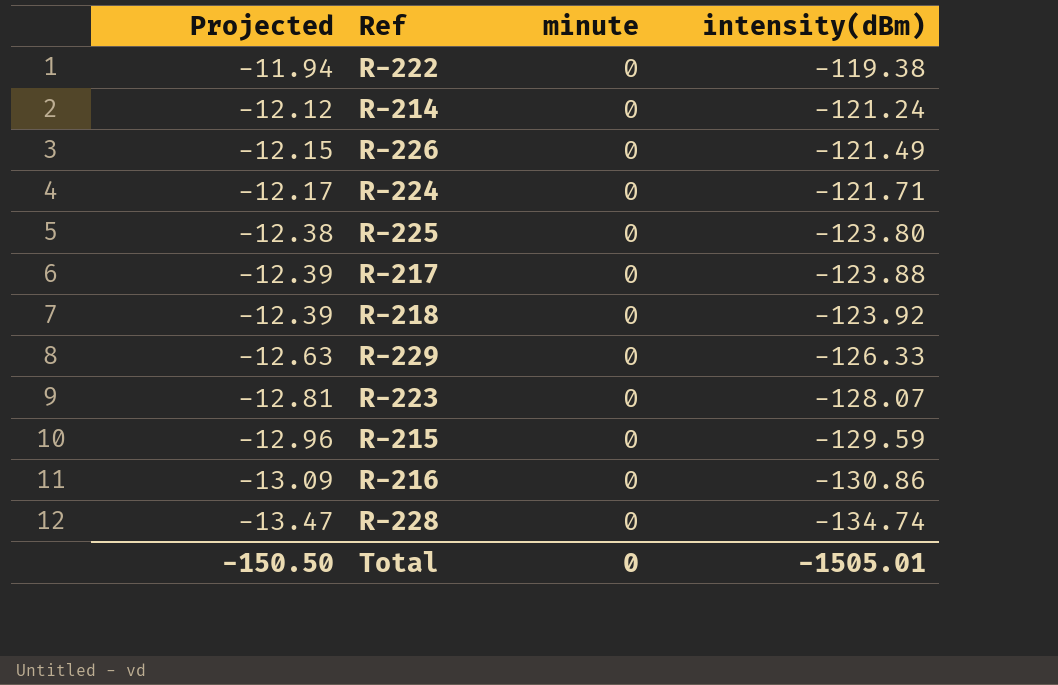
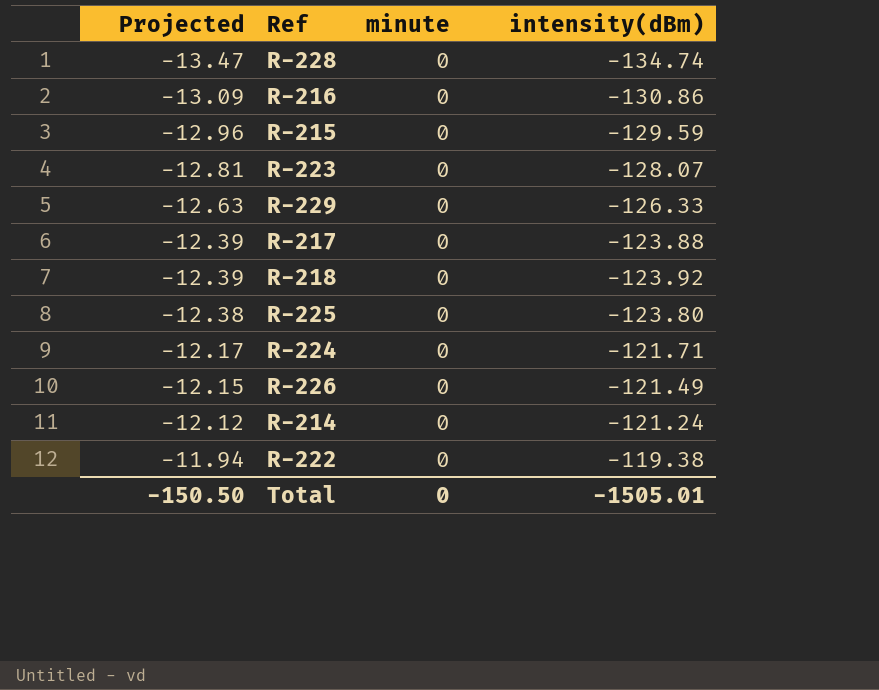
row order: Projected descending -> Projected ascending

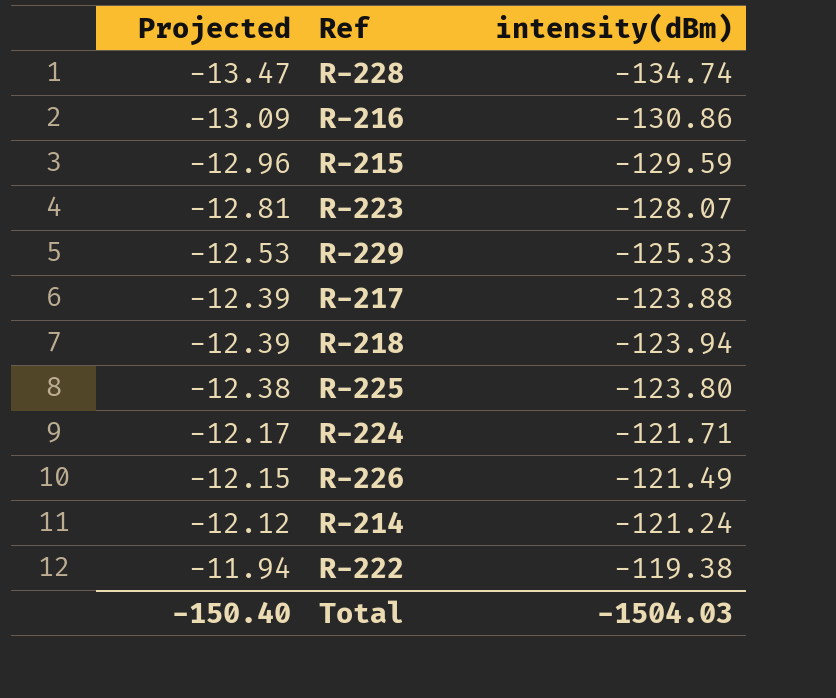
column minute | position: 3 -> none
R-229 | Projected: -12.63 -> -12.53
R-229 | intensity(dBm): -126.33 -> -125.33
R-218 | intensity(dBm): -123.92 -> -123.94
Total | Projected: -150.50 -> -150.40
Total | intensity(dBm): -1505.01 -> -1504.03

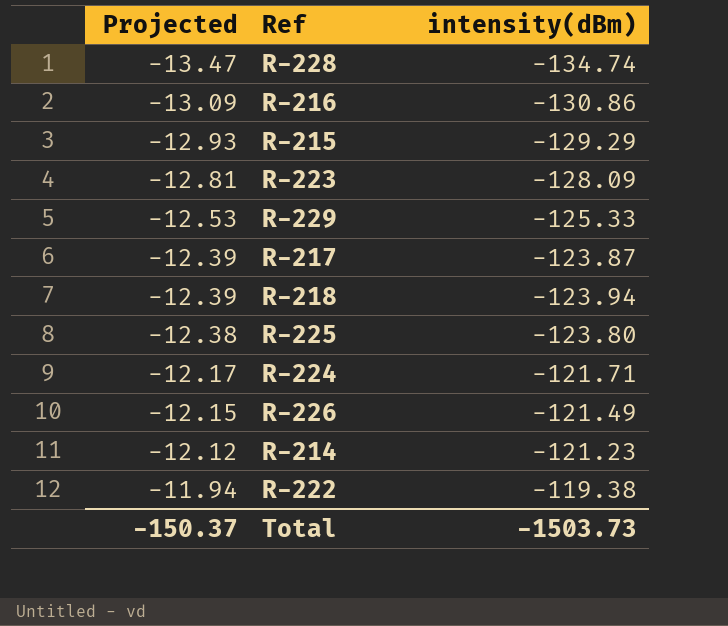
R-215 | Projected: -12.96 -> -12.93
R-215 | intensity(dBm): -129.59 -> -129.29
R-223 | intensity(dBm): -128.07 -> -128.09
R-217 | intensity(dBm): -123.88 -> -123.87
R-214 | intensity(dBm): -121.24 -> -121.23
Total | Projected: -150.40 -> -150.37
Total | intensity(dBm): -1504.03 -> -1503.73

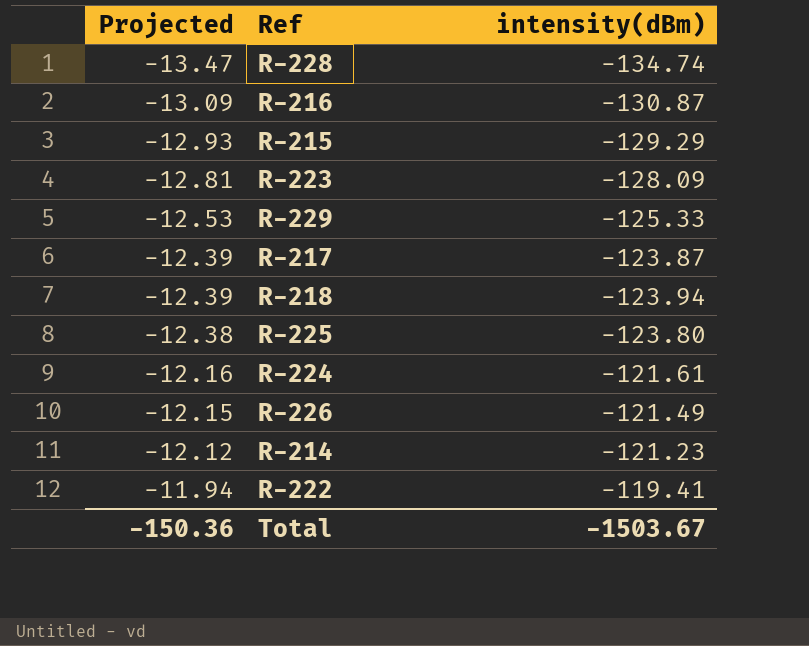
R-216 | intensity(dBm): -130.86 -> -130.87
R-224 | Projected: -12.17 -> -12.16
R-224 | intensity(dBm): -121.71 -> -121.61
R-222 | intensity(dBm): -119.38 -> -119.41
Total | Projected: -150.37 -> -150.36
Total | intensity(dBm): -1503.73 -> -1503.67

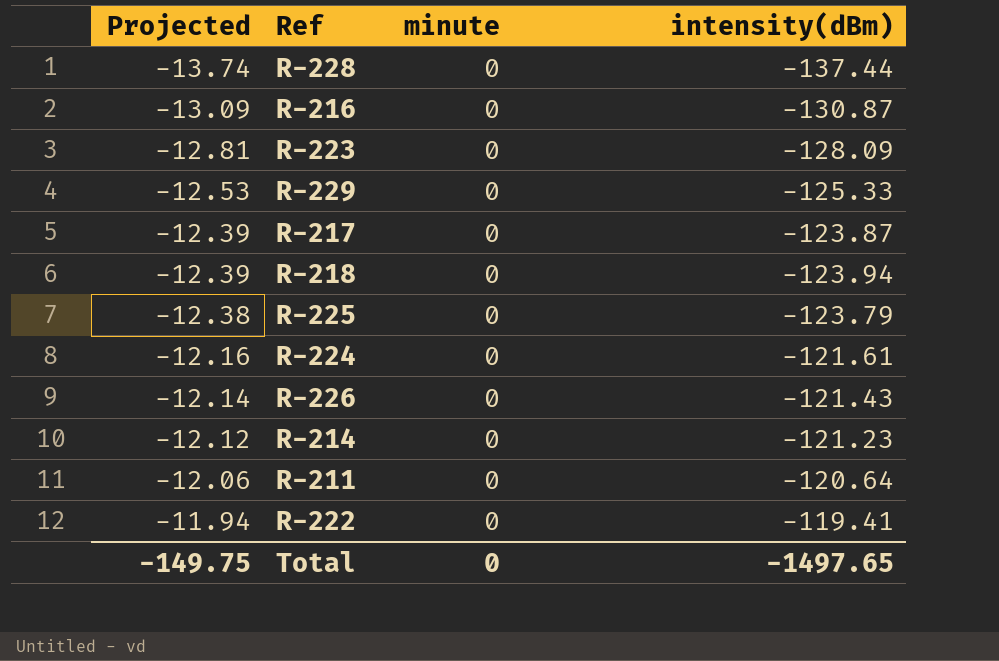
column minute | position: none -> 3
row R-215: -12.93 | -129.29 -> none
R-228 | Projected: -13.47 -> -13.74
R-228 | intensity(dBm): -134.74 -> -137.44
R-225 | intensity(dBm): -123.80 -> -123.79
R-226 | Projected: -12.15 -> -12.14
R-226 | intensity(dBm): -121.49 -> -121.43
row R-211: none -> -12.06 | 0 | -120.64
Total | Projected: -150.36 -> -149.75
Total | intensity(dBm): -1503.67 -> -1497.65

